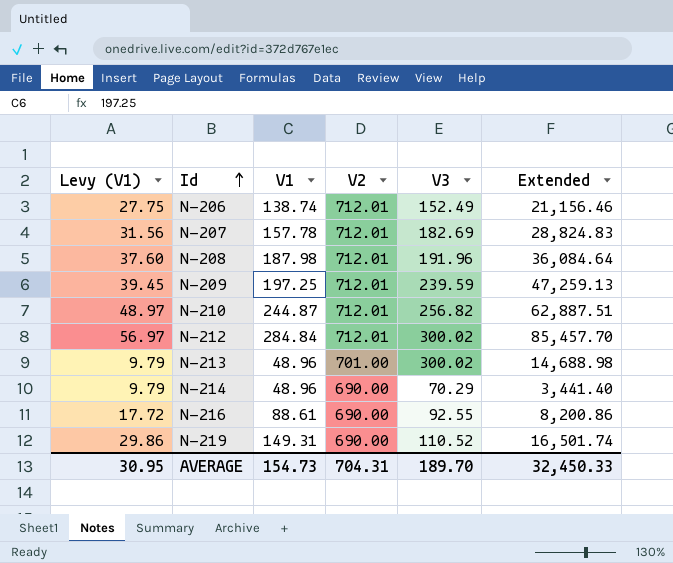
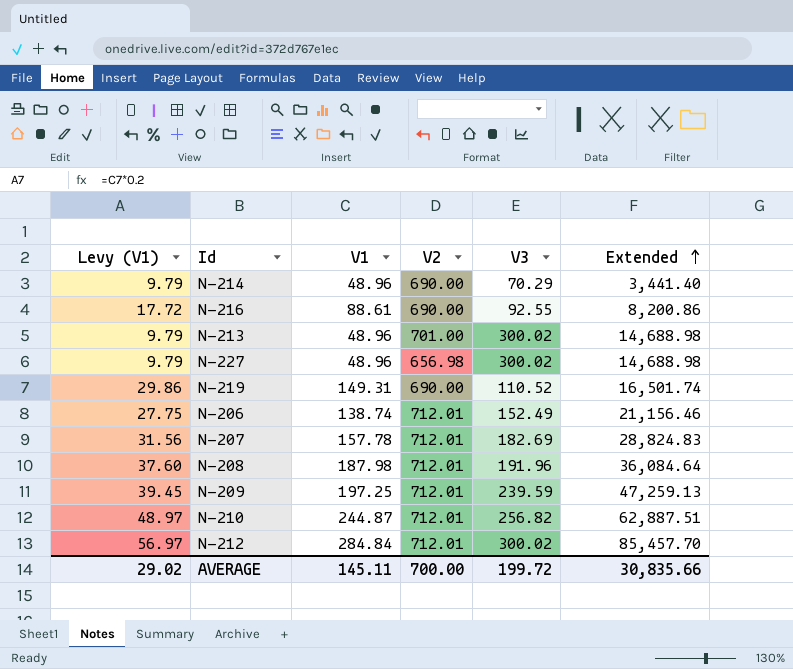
row order: Id ascending -> Extended ascending
row N-227: none -> 9.79 | 48.96 | 656.98 | 300.02 | 14,688.98
AVERAGE | Levy (V1): 30.95 -> 29.02
AVERAGE | V1: 154.73 -> 145.11
AVERAGE | V2: 704.31 -> 700.00
AVERAGE | V3: 189.70 -> 199.72
AVERAGE | Extended: 32,450.33 -> 30,835.66

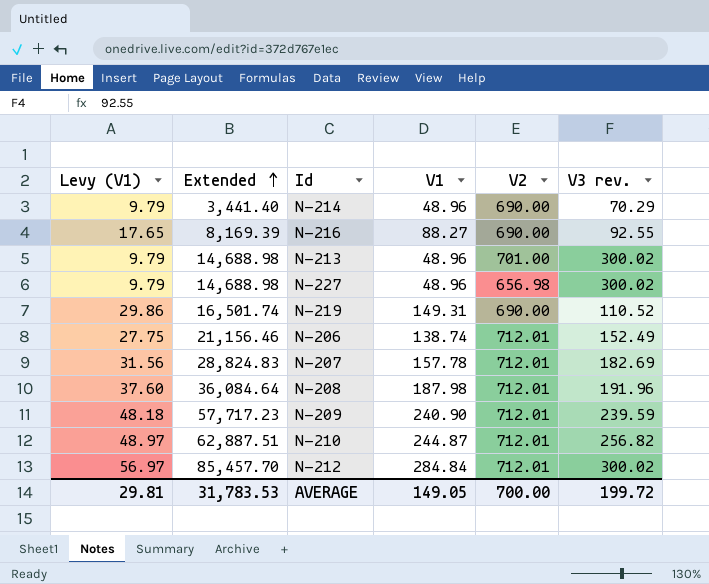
column Extended | position: 6 -> 2
column name: V3 -> V3 rev.
N-216 | Levy (V1): 17.72 -> 17.65
N-216 | Extended: 8,200.86 -> 8,169.39
N-216 | V1: 88.61 -> 88.27
N-209 | Levy (V1): 39.45 -> 48.18
N-209 | Extended: 47,259.13 -> 57,717.23
N-209 | V1: 197.25 -> 240.90
AVERAGE | Levy (V1): 29.02 -> 29.81
AVERAGE | Extended: 30,835.66 -> 31,783.53
AVERAGE | V1: 145.11 -> 149.05

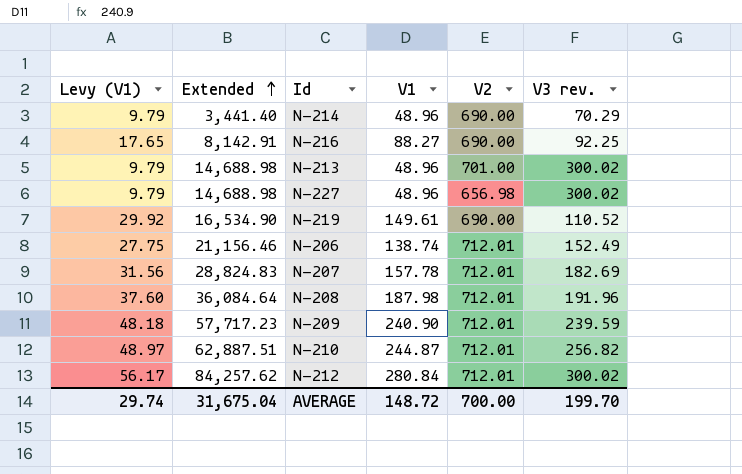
N-216 | Extended: 8,169.39 -> 8,142.91
N-216 | V3 rev.: 92.55 -> 92.25
N-219 | Levy (V1): 29.86 -> 29.92
N-219 | Extended: 16,501.74 -> 16,534.90
N-219 | V1: 149.31 -> 149.61
N-212 | Levy (V1): 56.97 -> 56.17
N-212 | Extended: 85,457.70 -> 84,257.62
N-212 | V1: 284.84 -> 280.84
AVERAGE | Levy (V1): 29.81 -> 29.74
AVERAGE | Extended: 31,783.53 -> 31,675.04
AVERAGE | V1: 149.05 -> 148.72
AVERAGE | V3 rev.: 199.72 -> 199.70

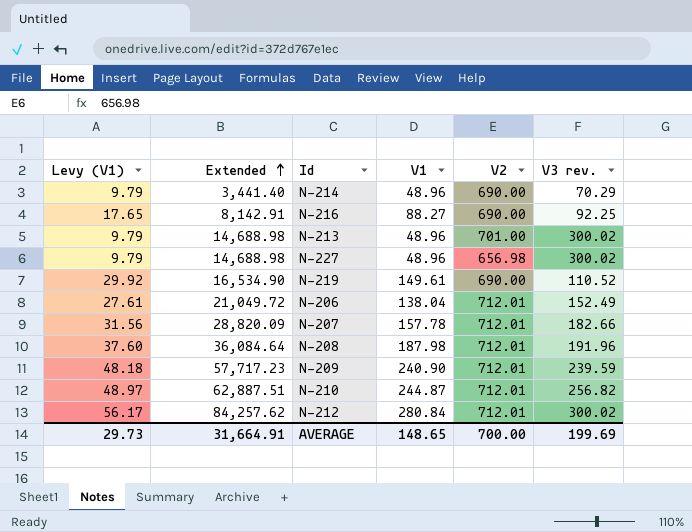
N-206 | Levy (V1): 27.75 -> 27.61
N-206 | Extended: 21,156.46 -> 21,049.72
N-206 | V1: 138.74 -> 138.04
N-207 | Extended: 28,824.83 -> 28,820.09
N-207 | V3 rev.: 182.69 -> 182.66
AVERAGE | Levy (V1): 29.74 -> 29.73
AVERAGE | Extended: 31,675.04 -> 31,664.91
AVERAGE | V1: 148.72 -> 148.65
AVERAGE | V3 rev.: 199.70 -> 199.69

